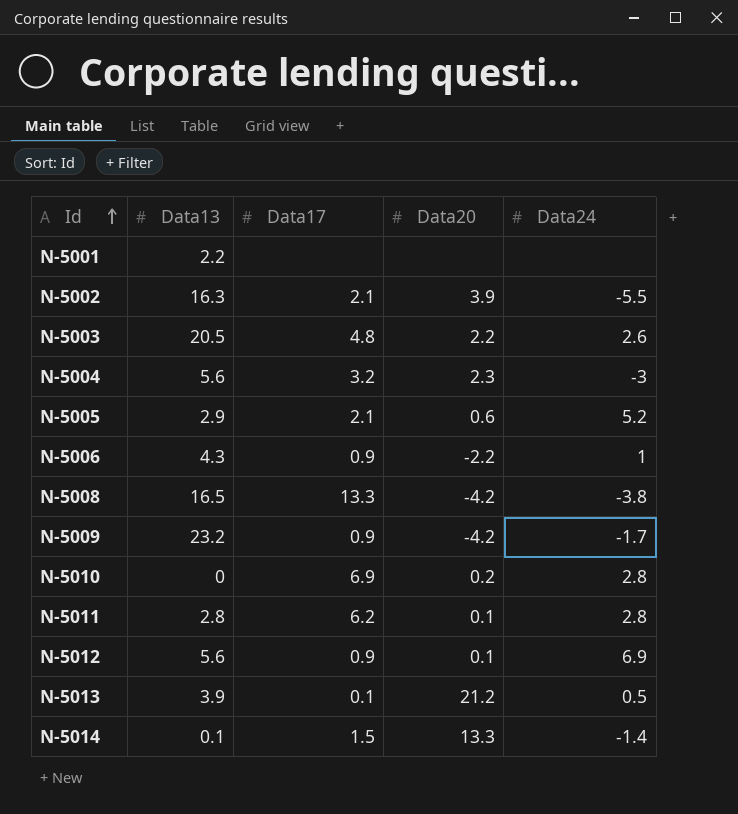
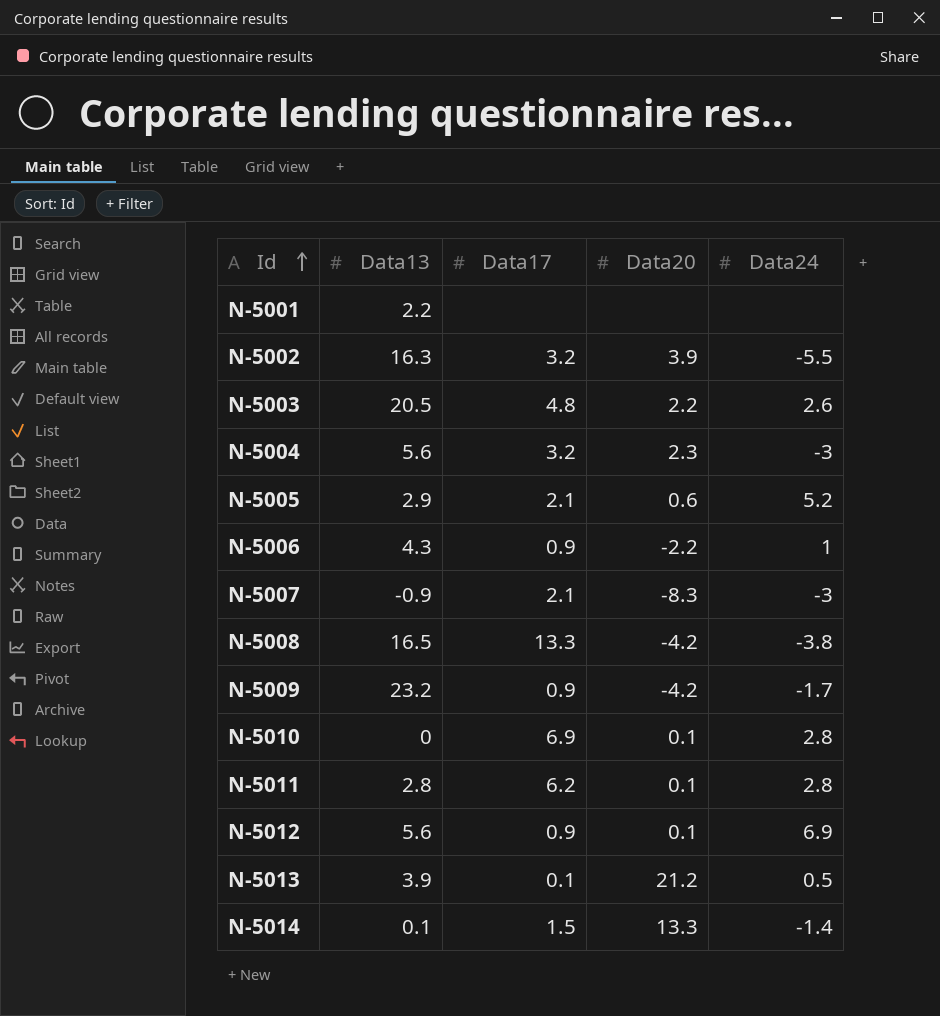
N-5002 | Data17: 2.1 -> 3.2
row N-5007: none -> -0.9 | 2.1 | -8.3 | -3
N-5010 | Data20: 0.2 -> 0.1

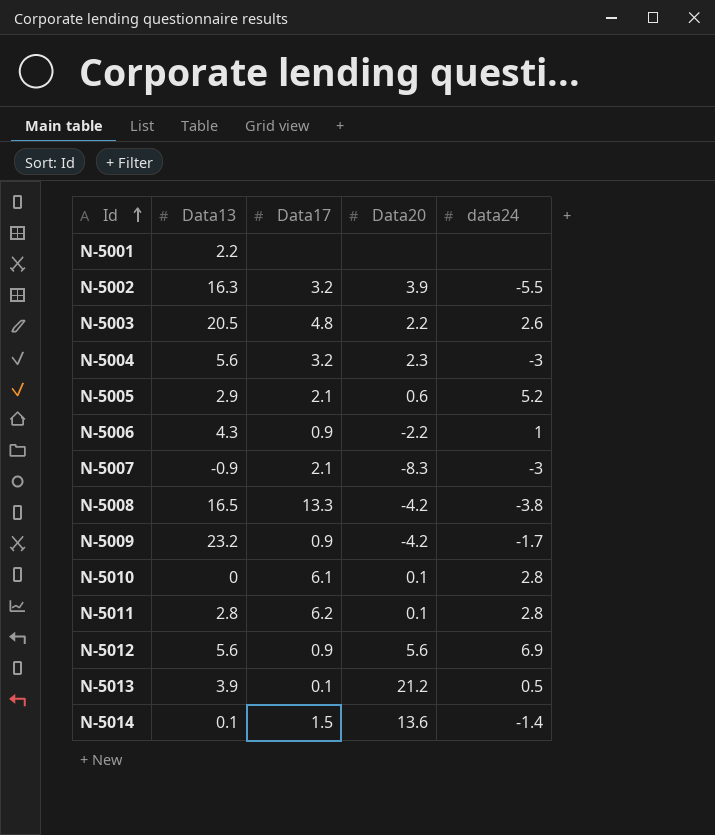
column name: Data24 -> data24
N-5010 | Data17: 6.9 -> 6.1
N-5012 | Data20: 0.1 -> 5.6
N-5014 | Data20: 13.3 -> 13.6

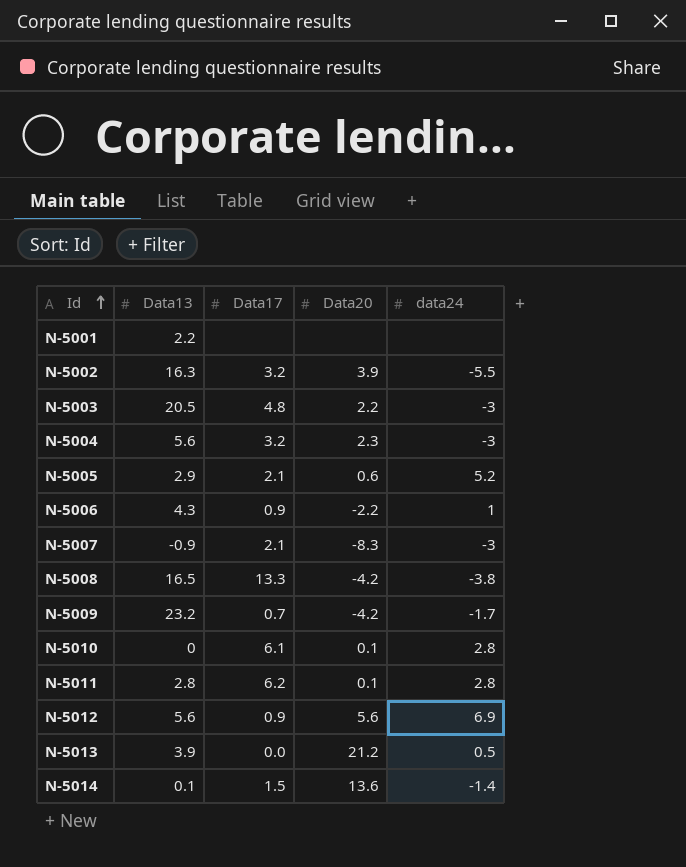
N-5003 | data24: 2.6 -> -3
N-5009 | Data17: 0.9 -> 0.7
N-5013 | Data17: 0.1 -> 0.0

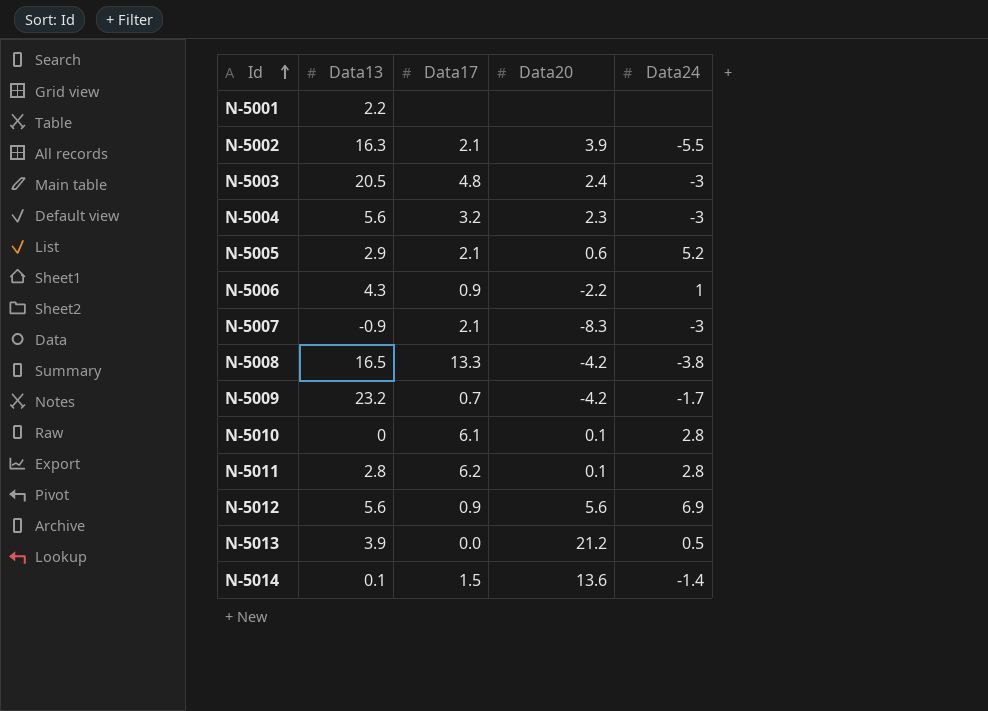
column name: data24 -> Data24
N-5002 | Data17: 3.2 -> 2.1
N-5003 | Data20: 2.2 -> 2.4

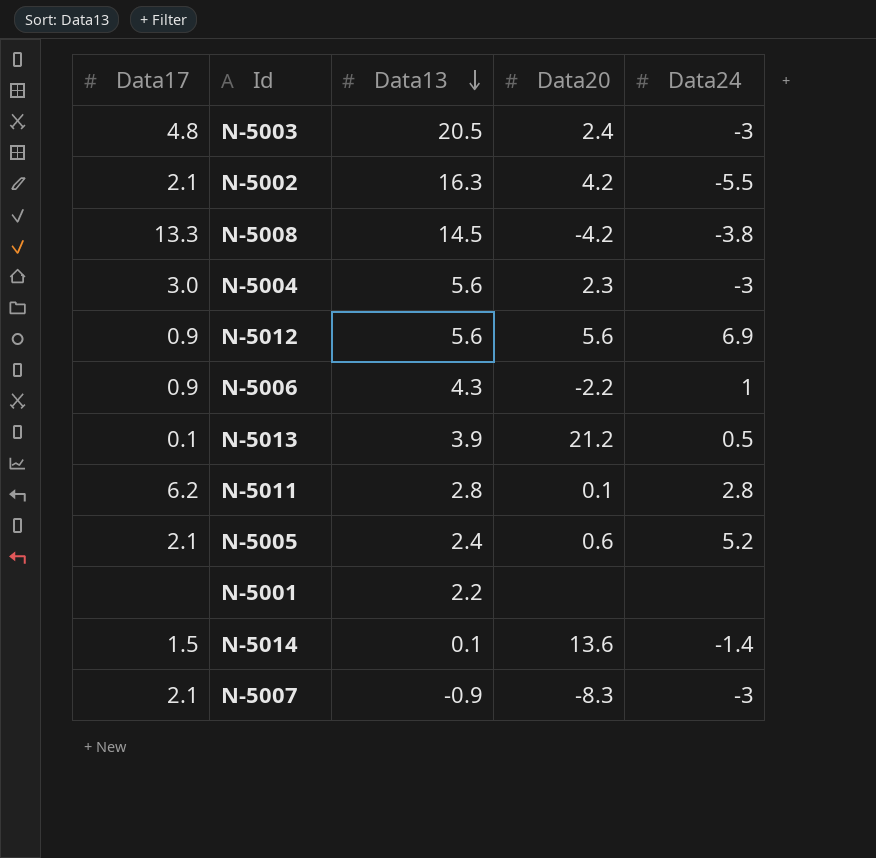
row order: Id ascending -> Data13 descending
column Data17 | position: 3 -> 1
row N-5009: 23.2 | 0.7 | -4.2 | -1.7 -> none
row N-5010: 0 | 6.1 | 0.1 | 2.8 -> none
N-5002 | Data20: 3.9 -> 4.2
N-5008 | Data13: 16.5 -> 14.5
N-5004 | Data17: 3.2 -> 3.0
N-5013 | Data17: 0.0 -> 0.1
N-5005 | Data13: 2.9 -> 2.4

